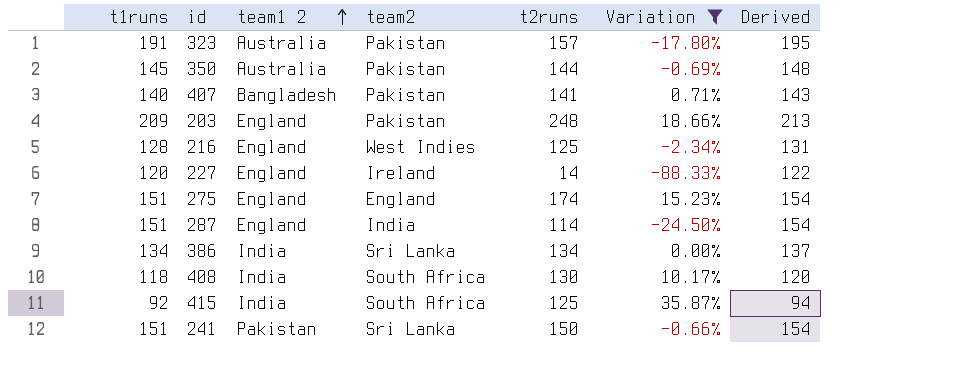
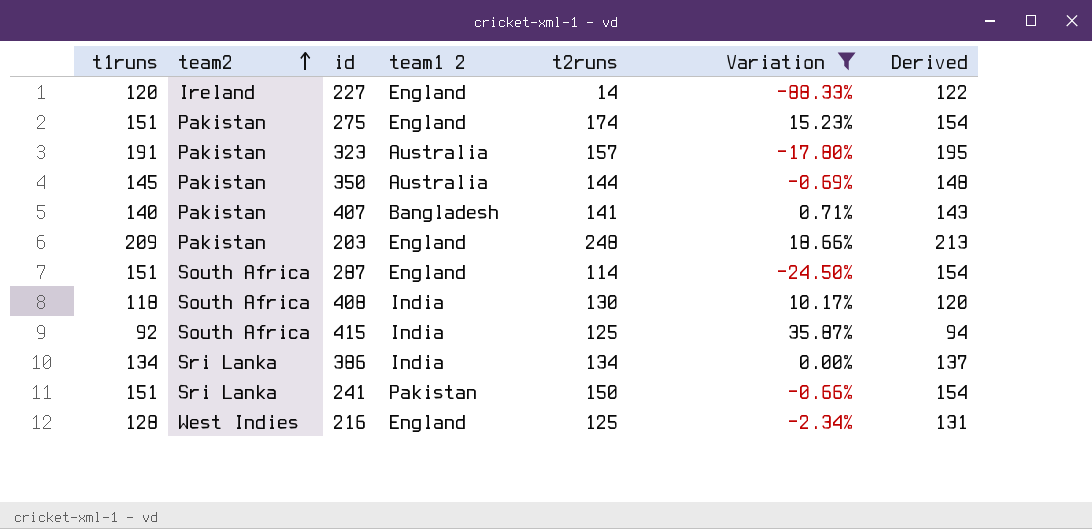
row order: team1 2 ascending -> team2 ascending
column team2 | position: 4 -> 2
275 | team2: England -> Pakistan
287 | team2: India -> South Africa

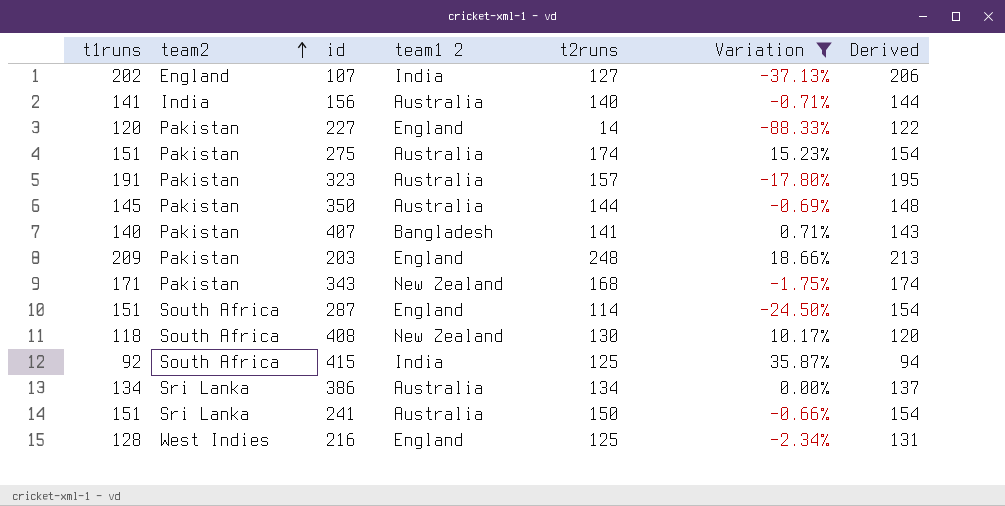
row 107: none -> 202 | England | India | 127 | -37.13% | 206
row 156: none -> 141 | India | Australia | 140 | -0.71% | 144
227 | team2: Ireland -> Pakistan
275 | team1 2: England -> Australia
row 343: none -> 171 | Pakistan | New Zealand | 168 | -1.75% | 174
408 | team1 2: India -> New Zealand
386 | team1 2: India -> Australia
241 | team1 2: Pakistan -> Australia

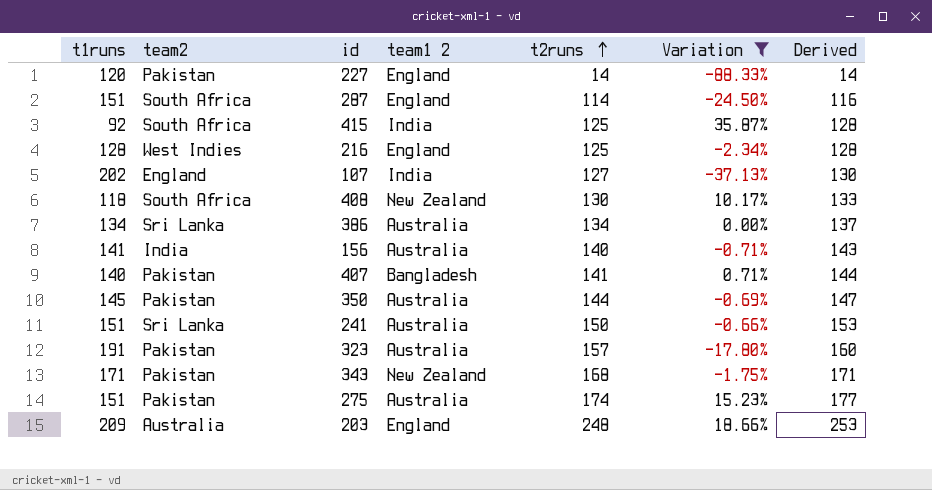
row order: team2 ascending -> t2runs ascending
column Derived | formula: [t1runs] * 1.02 -> [t2runs] * 1.02
203 | team2: Pakistan -> Australia

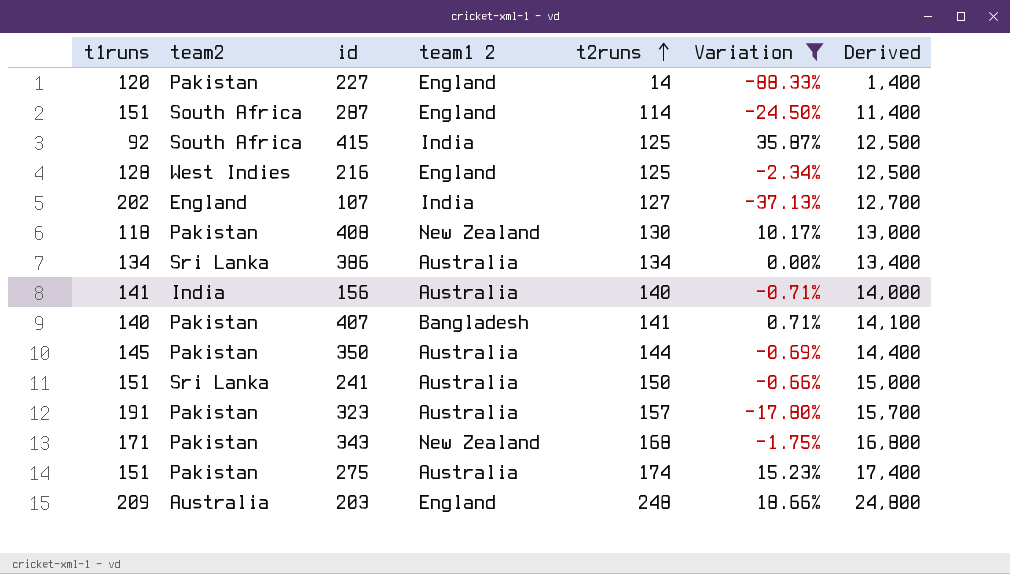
column Derived | formula: [t2runs] * 1.02 -> [t2runs] * 100
408 | team2: South Africa -> Pakistan

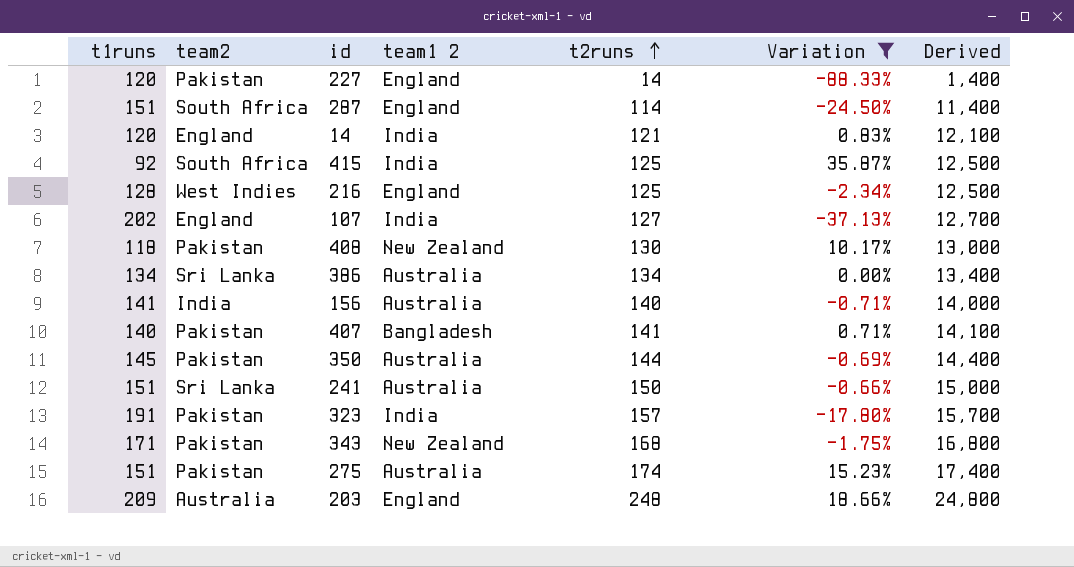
row 14: none -> 120 | England | India | 121 | 0.83% | 12,100
323 | team1 2: Australia -> India

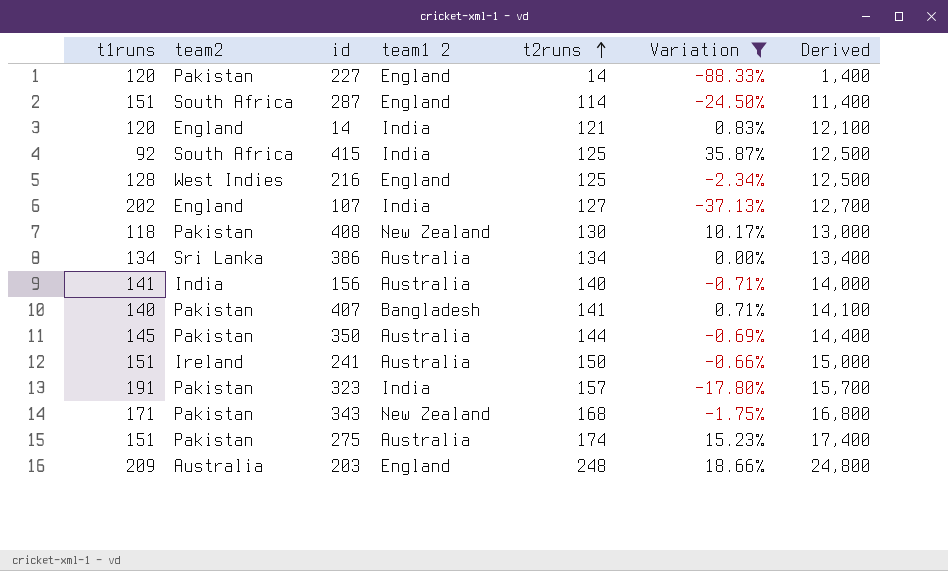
241 | team2: Sri Lanka -> Ireland

